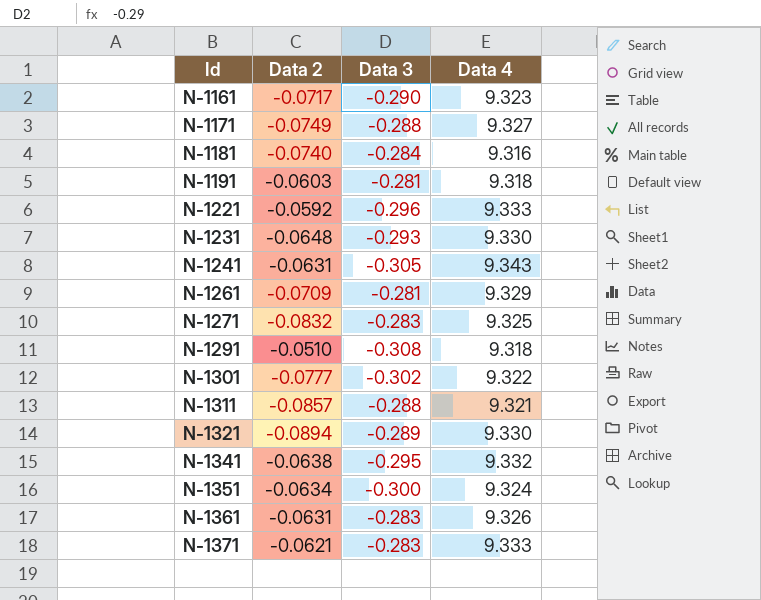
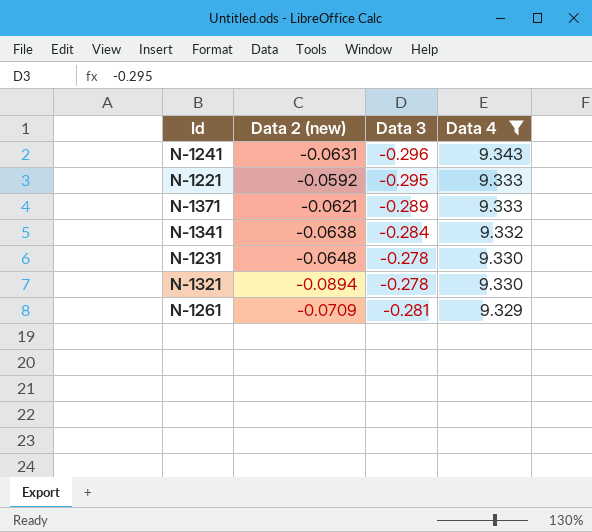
filter: none -> Data 4 >= 9.329
row order: Id ascending -> Data 4 descending
column name: Data 2 -> Data 2 (new)
N-1241 | Data 3: -0.305 -> -0.296
N-1221 | Data 3: -0.296 -> -0.295
N-1371 | Data 3: -0.283 -> -0.289
N-1341 | Data 3: -0.295 -> -0.284
N-1231 | Data 3: -0.293 -> -0.278
N-1321 | Data 3: -0.289 -> -0.278

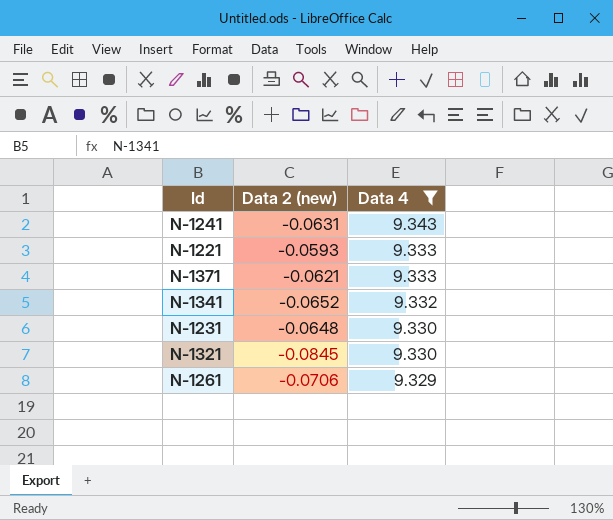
column Data 3 | position: 3 -> none
N-1221 | Data 2 (new): -0.0592 -> -0.0593
N-1341 | Data 2 (new): -0.0638 -> -0.0652
N-1321 | Data 2 (new): -0.0894 -> -0.0845
N-1261 | Data 2 (new): -0.0709 -> -0.0706

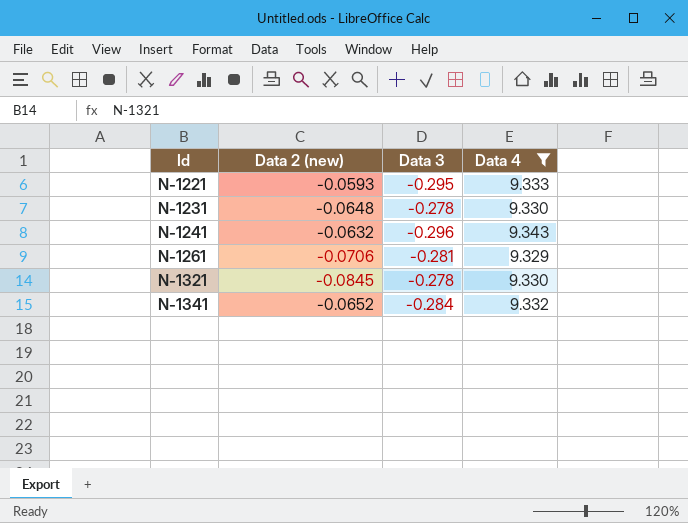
row order: Data 4 descending -> Id ascending
column Data 3 | position: none -> 3
row N-1371: -0.0621 | 9.333 -> none
N-1241 | Data 2 (new): -0.0631 -> -0.0632

